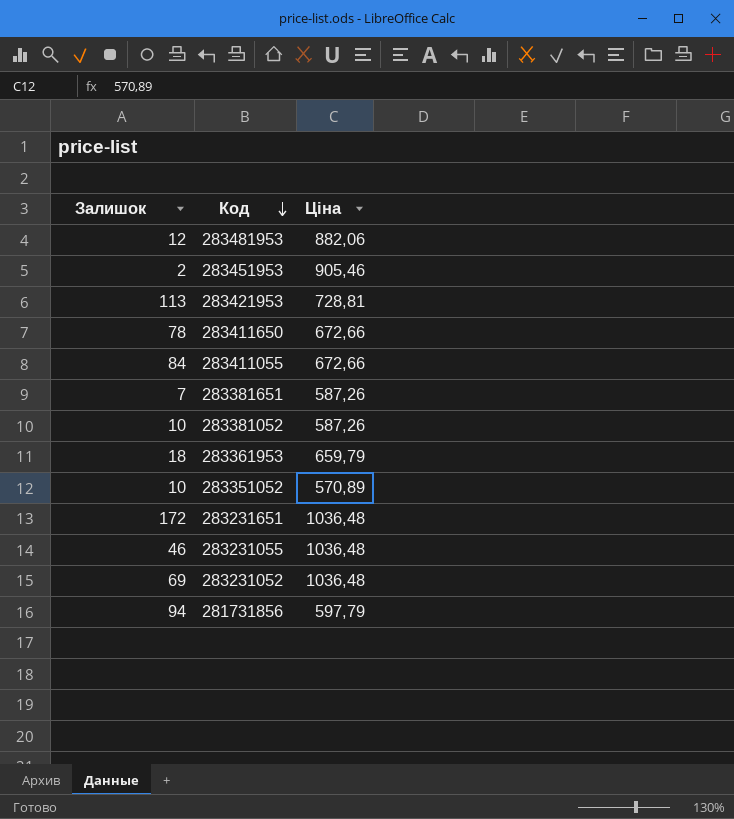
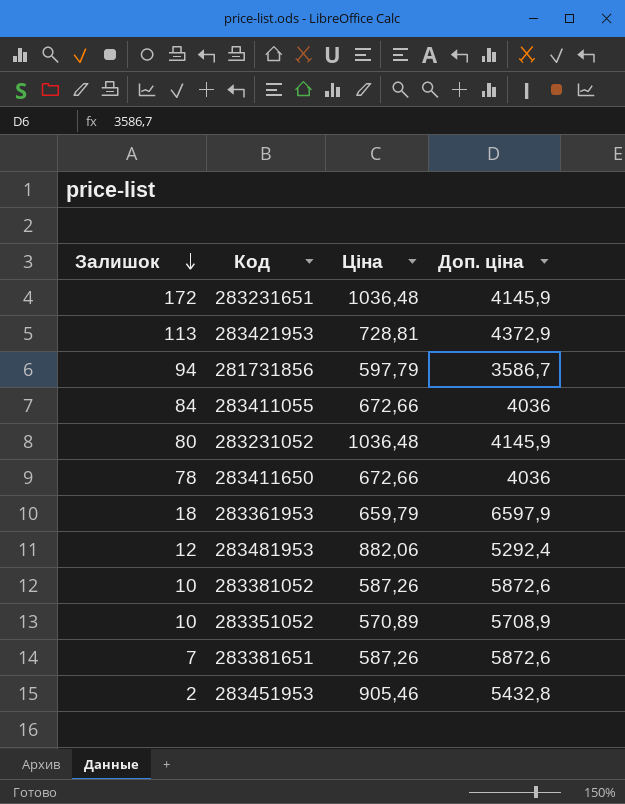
row order: Код descending -> Залишок descending
column Доп. ціна | position: none -> 4
row 283231055: 46 | 1036,48 -> none
283231052 | Залишок: 69 -> 80

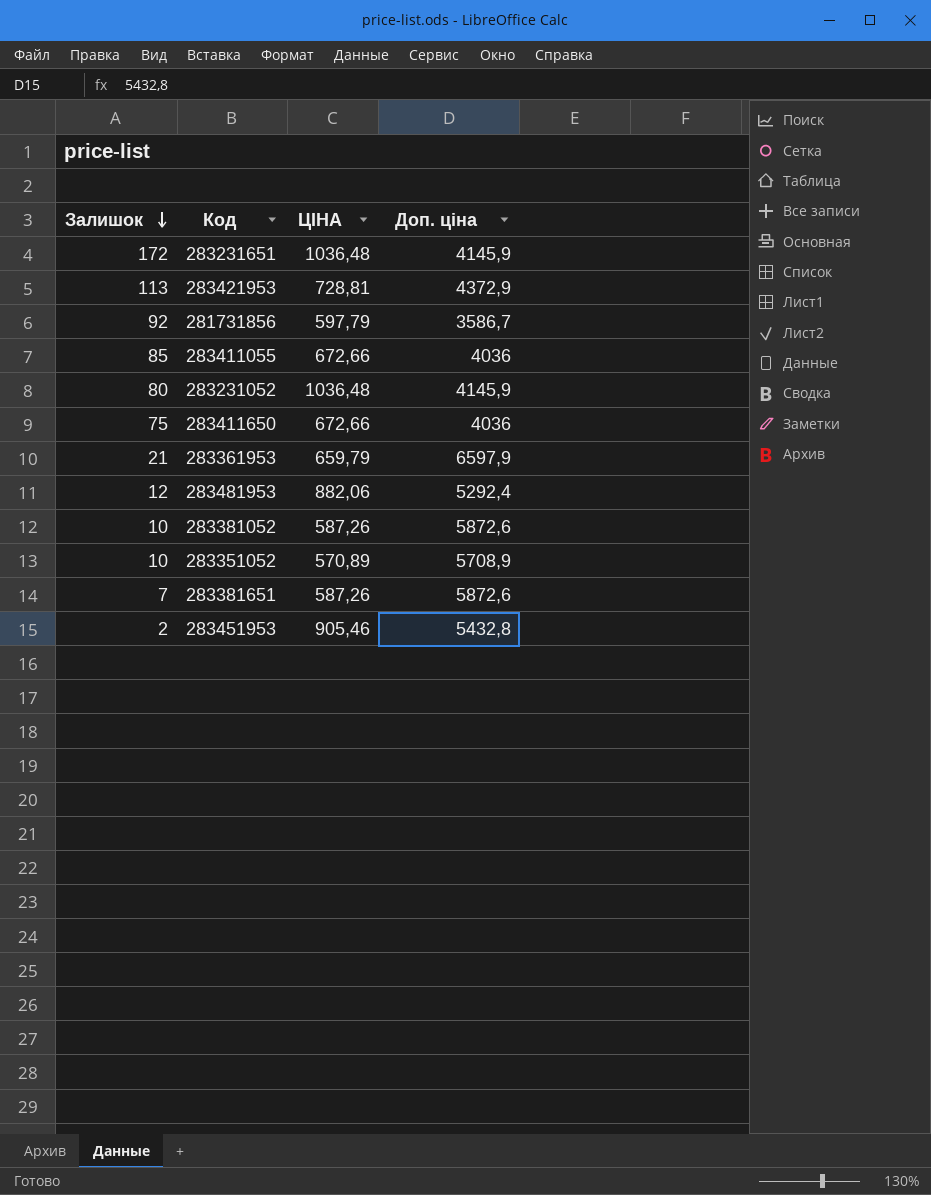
column name: Ціна -> ЦІНА
281731856 | Залишок: 94 -> 92
283411055 | Залишок: 84 -> 85
283411650 | Залишок: 78 -> 75
283361953 | Залишок: 18 -> 21

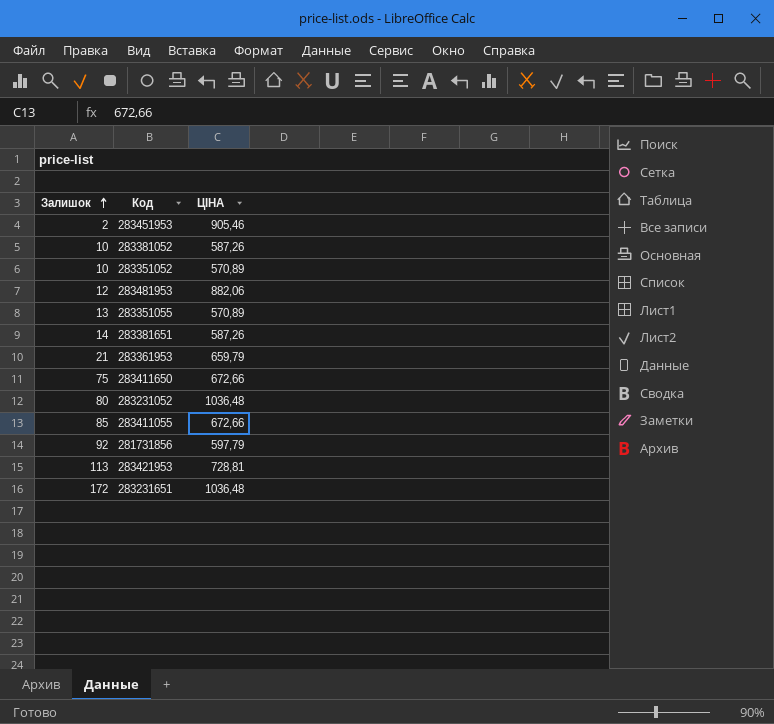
row order: Залишок descending -> Залишок ascending
column Доп. ціна | position: 4 -> none
row 283351055: none -> 13 | 570,89
283381651 | Залишок: 7 -> 14

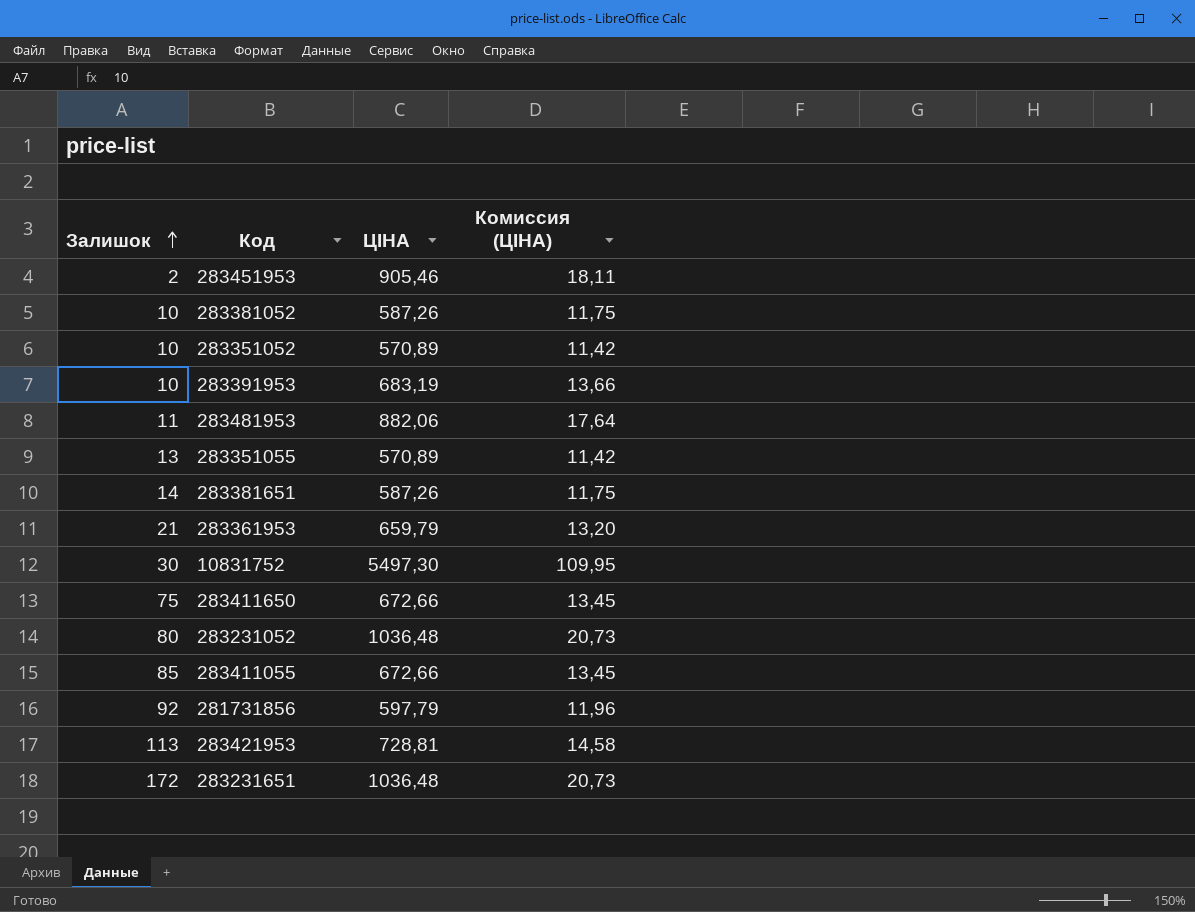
column Комиссия (ЦІНА) | formula: none -> [ЦІНА] * 0,02
row 283391953: none -> 10 | 683,19 | 13,66
283481953 | Залишок: 12 -> 11
row 10831752: none -> 30 | 5497,30 | 109,95

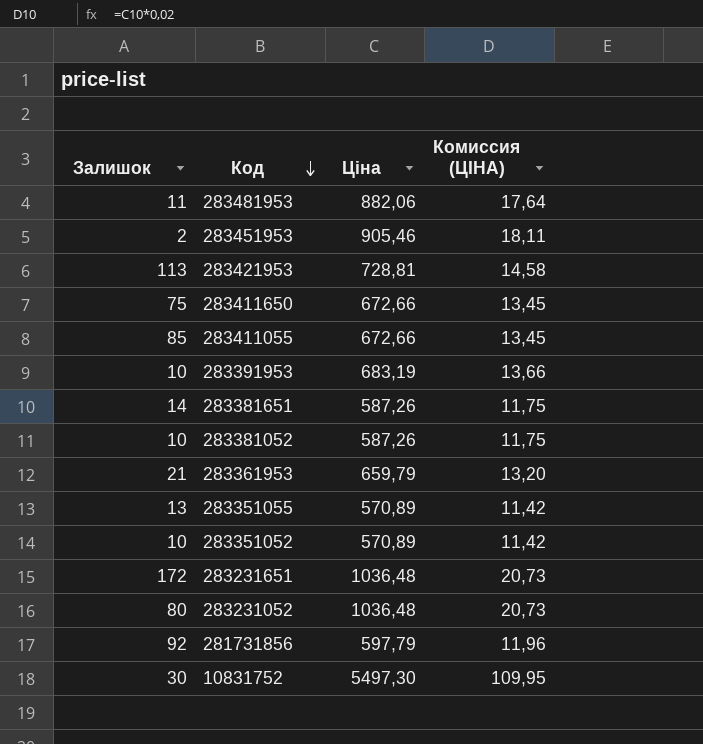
row order: Залишок ascending -> Код descending
column name: ЦІНА -> Ціна

